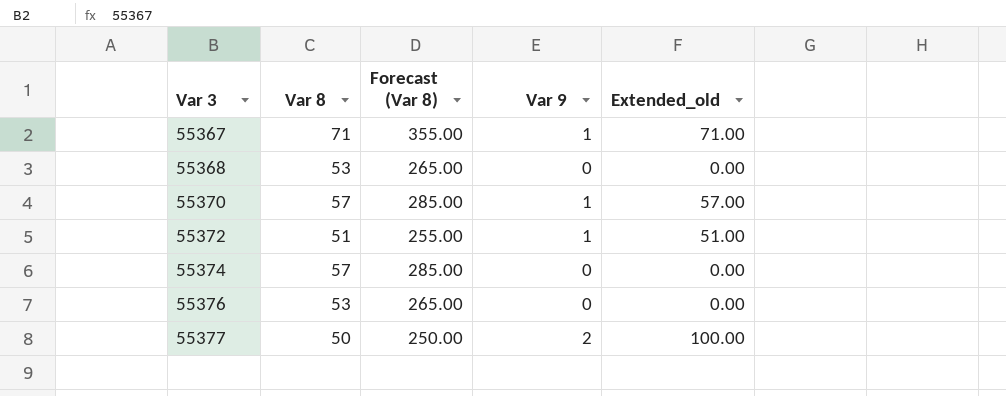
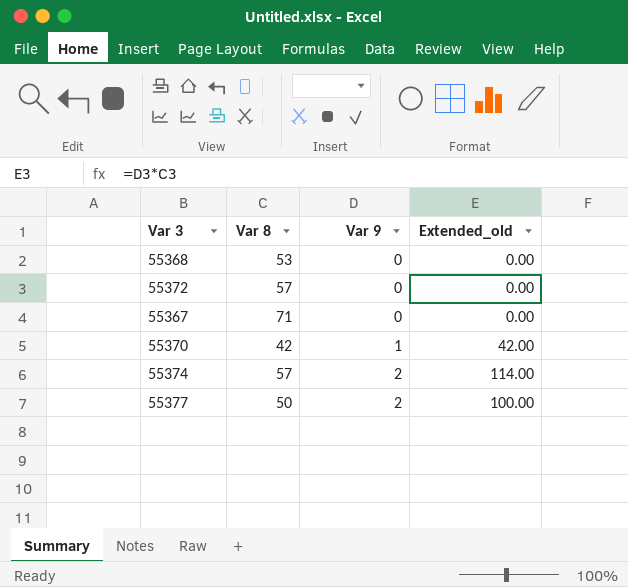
row order: Var 3 ascending -> Var 9 ascending
column Forecast (Var 8) | formula: [Var 8] * 5 -> none
row 55376: 53 | 265.00 | 0 | 0.00 -> none
55372 | Var 8: 51 -> 57
55372 | Var 9: 1 -> 0
55372 | Extended_old: 51.00 -> 0.00
55367 | Var 9: 1 -> 0
55367 | Extended_old: 71.00 -> 0.00
55370 | Var 8: 57 -> 42
55370 | Extended_old: 57.00 -> 42.00
55374 | Var 9: 0 -> 2
55374 | Extended_old: 0.00 -> 114.00

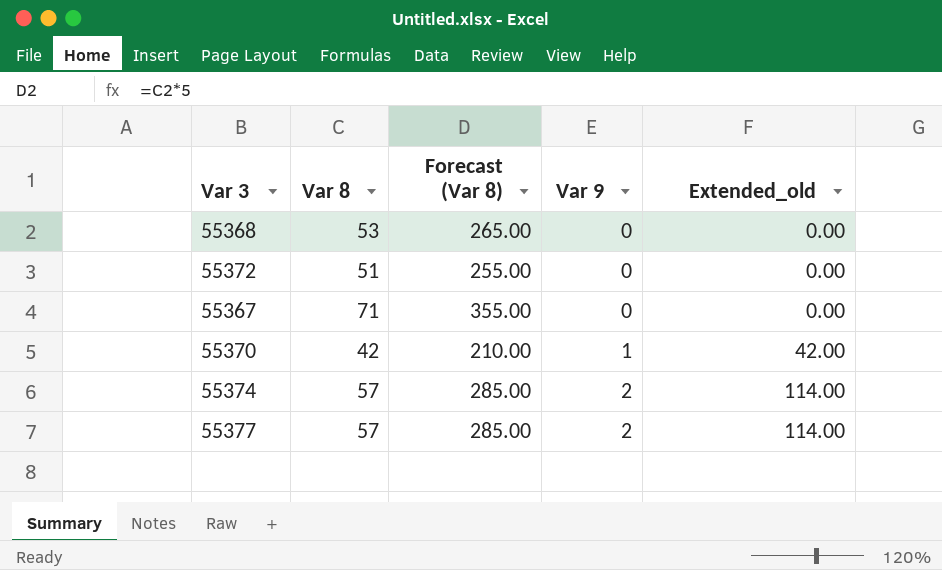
column Forecast (Var 8) | formula: none -> [Var 8] * 5
55372 | Var 8: 57 -> 51
55377 | Var 8: 50 -> 57
55377 | Extended_old: 100.00 -> 114.00

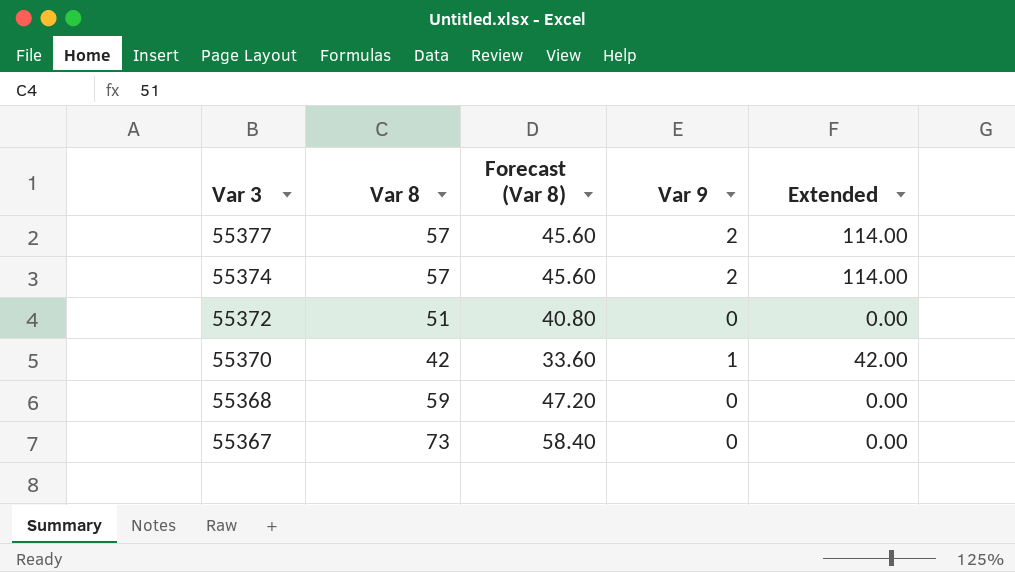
row order: Var 9 ascending -> Var 3 descending
column Forecast (Var 8) | formula: [Var 8] * 5 -> [Var 8] * 0.8
column name: Extended_old -> Extended
55368 | Var 8: 53 -> 59
55367 | Var 8: 71 -> 73

